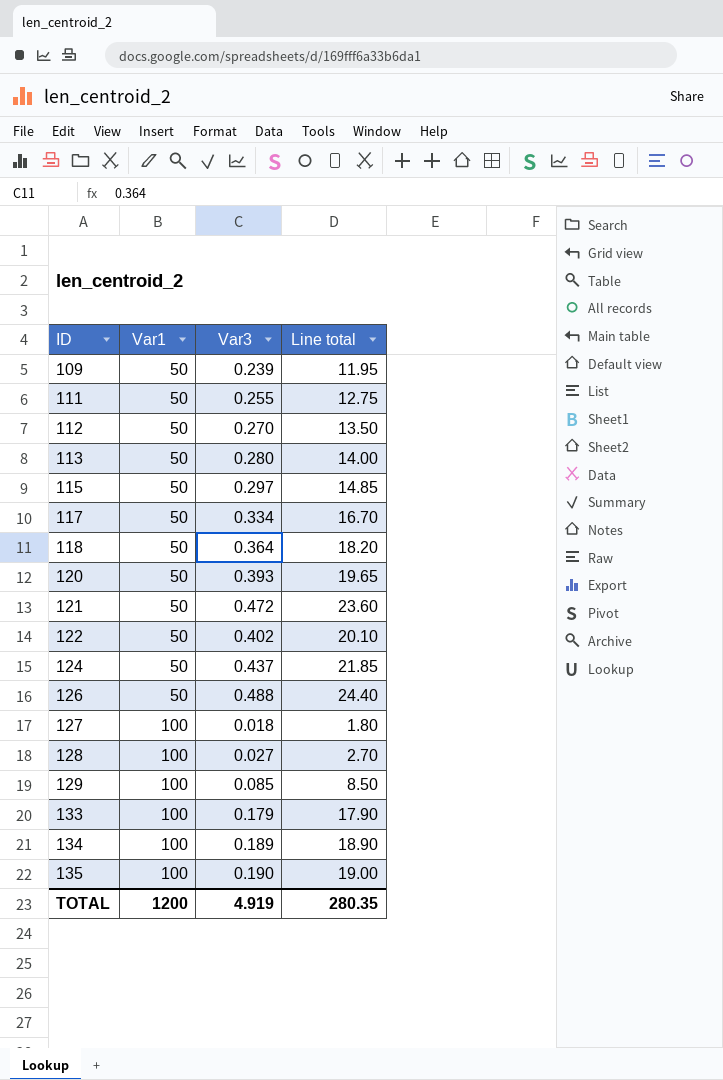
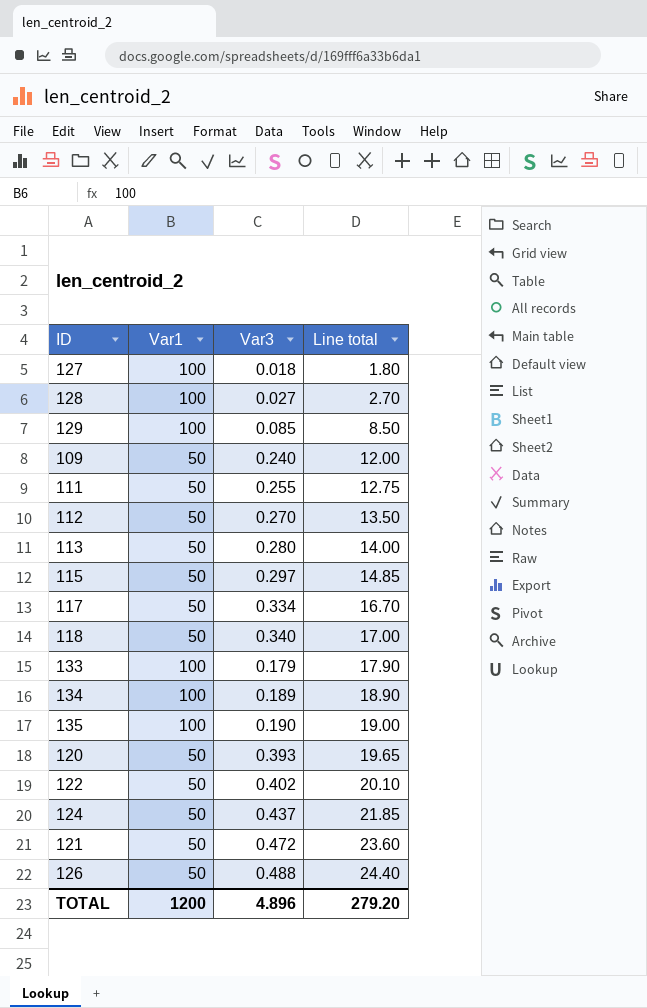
row order: ID ascending -> Line total ascending
109 | Var3: 0.239 -> 0.240
109 | Line total: 11.95 -> 12.00
118 | Var3: 0.364 -> 0.340
118 | Line total: 18.20 -> 17.00
TOTAL | Var3: 4.919 -> 4.896
TOTAL | Line total: 280.35 -> 279.20

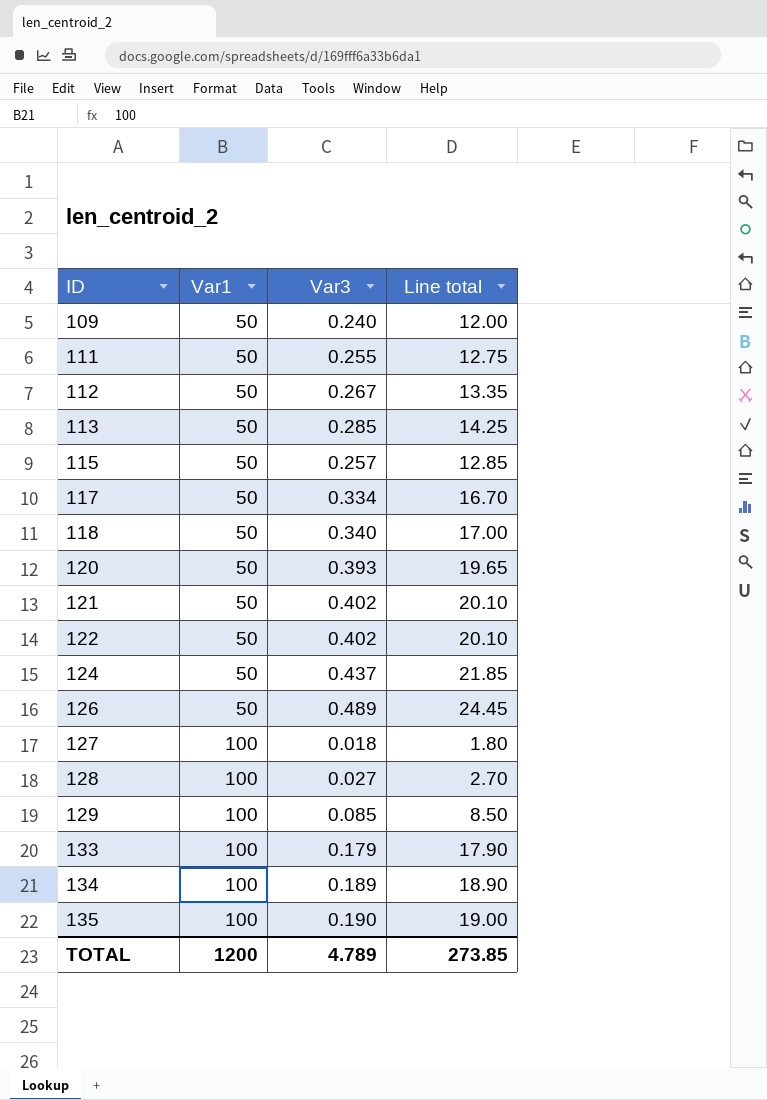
row order: Line total ascending -> ID ascending
112 | Var3: 0.270 -> 0.267
112 | Line total: 13.50 -> 13.35
113 | Var3: 0.280 -> 0.285
113 | Line total: 14.00 -> 14.25
115 | Var3: 0.297 -> 0.257
115 | Line total: 14.85 -> 12.85
121 | Var3: 0.472 -> 0.402
121 | Line total: 23.60 -> 20.10
126 | Var3: 0.488 -> 0.489
126 | Line total: 24.40 -> 24.45
TOTAL | Var3: 4.896 -> 4.789
TOTAL | Line total: 279.20 -> 273.85

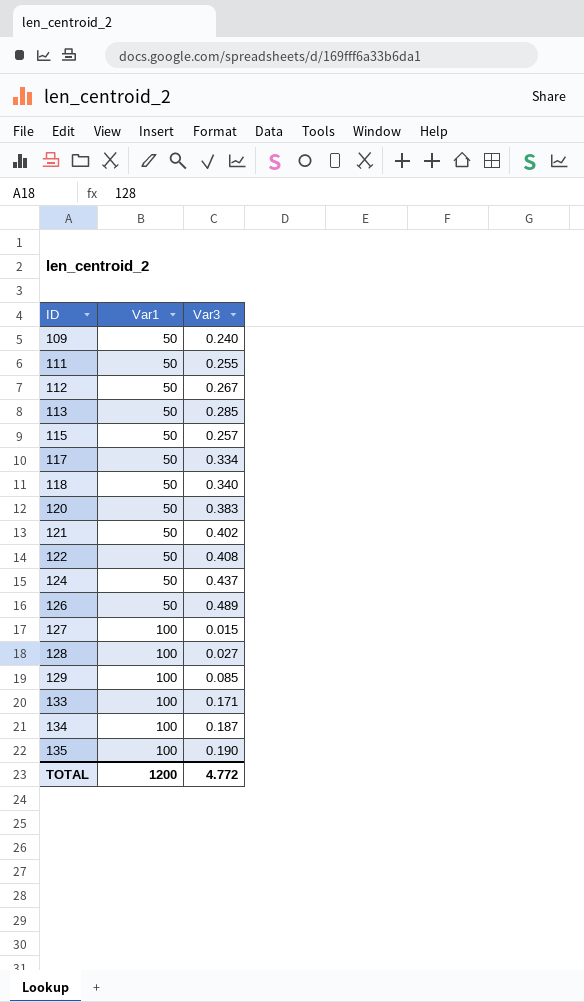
column Line total | formula: [Var1] * [Var3] -> none
120 | Var3: 0.393 -> 0.383
122 | Var3: 0.402 -> 0.408
127 | Var3: 0.018 -> 0.015
133 | Var3: 0.179 -> 0.171
134 | Var3: 0.189 -> 0.187
TOTAL | Var3: 4.789 -> 4.772

